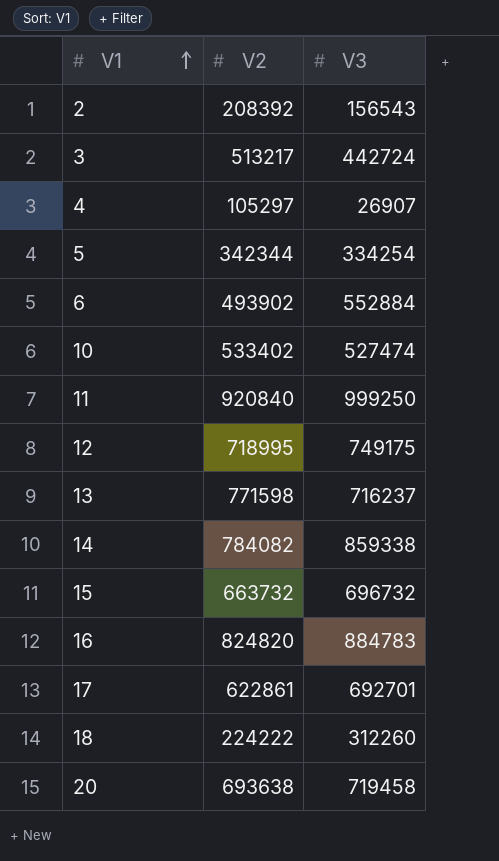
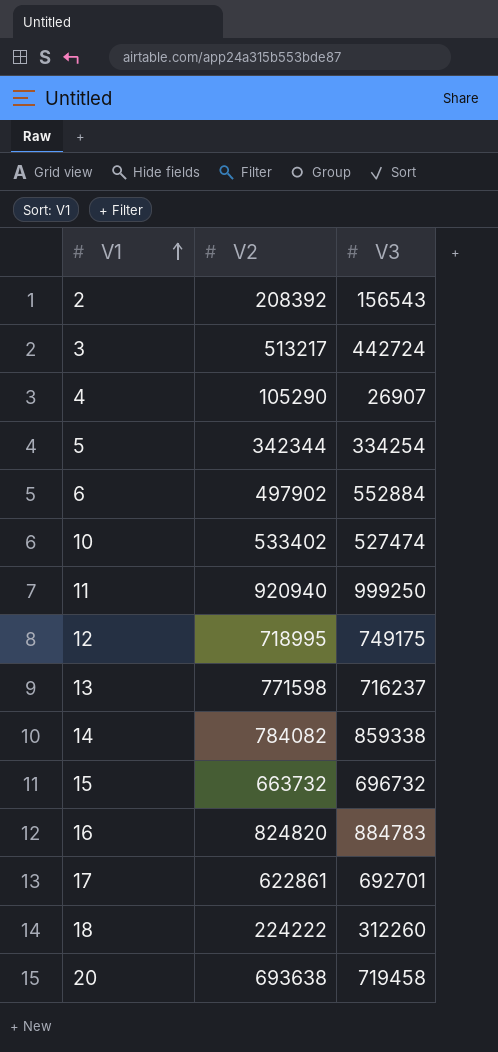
4 | V2: 105297 -> 105290
6 | V2: 493902 -> 497902
11 | V2: 920840 -> 920940

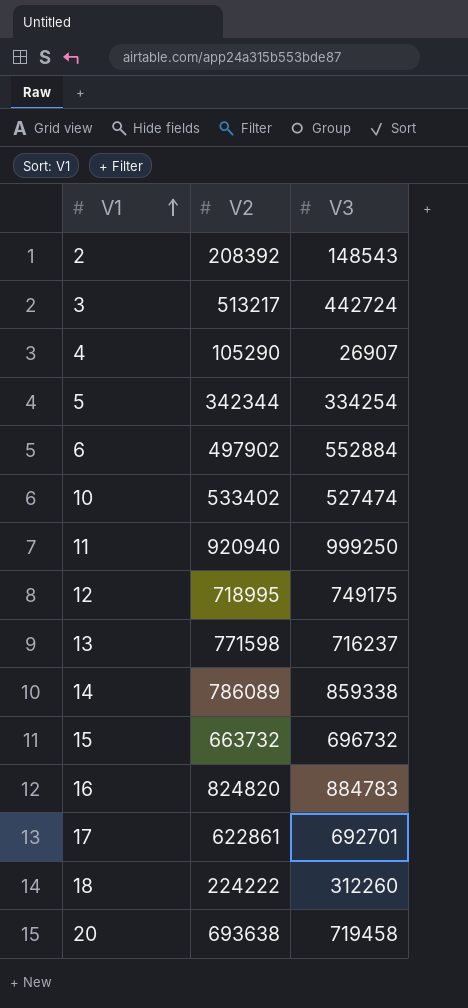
2 | V3: 156543 -> 148543
14 | V2: 784082 -> 786089

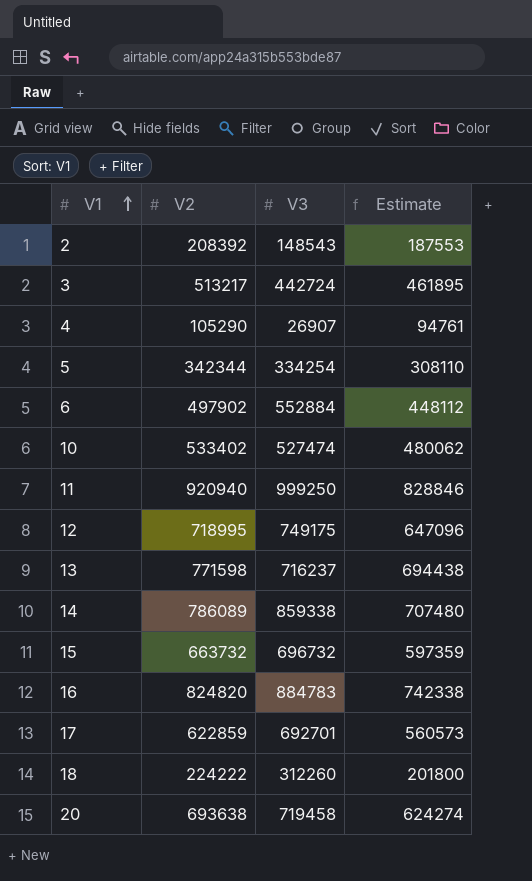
column Estimate | formula: none -> [V2] * 0.9
17 | V2: 622861 -> 622859

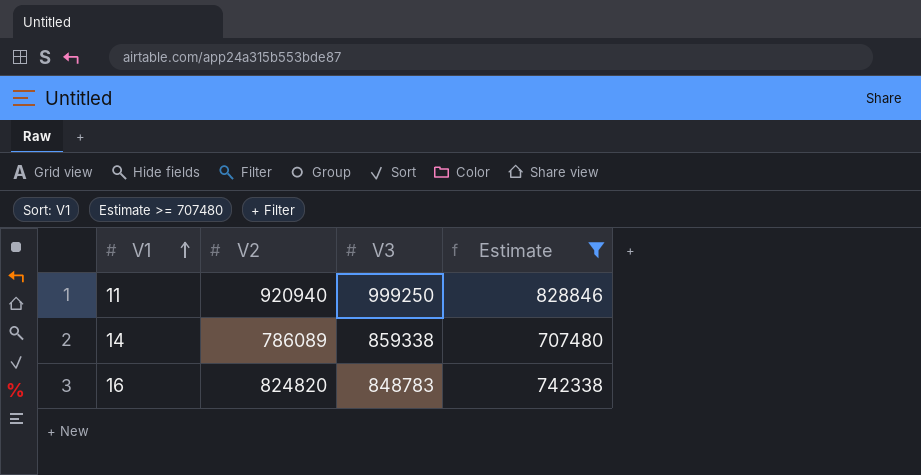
filter: none -> Estimate >= 707480
16 | V3: 884783 -> 848783

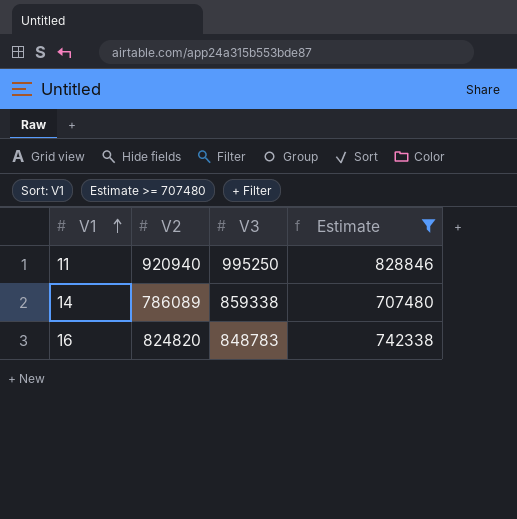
11 | V3: 999250 -> 995250

